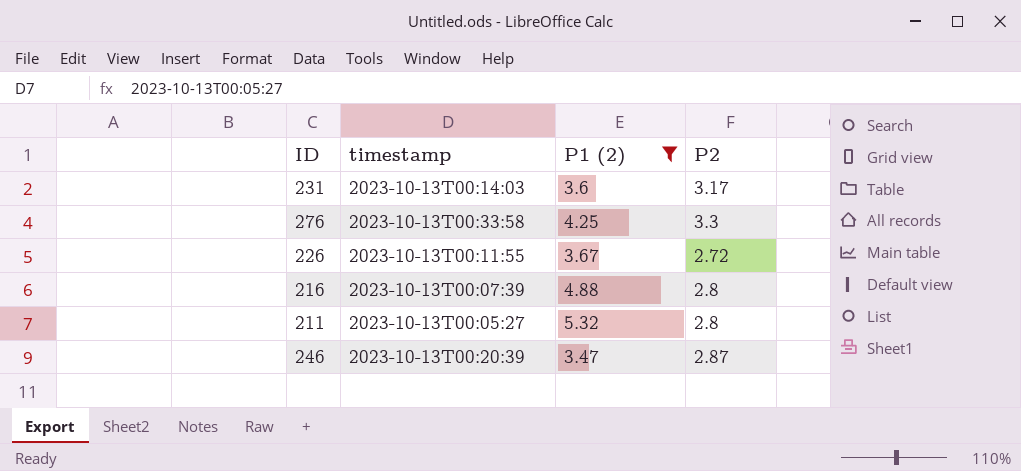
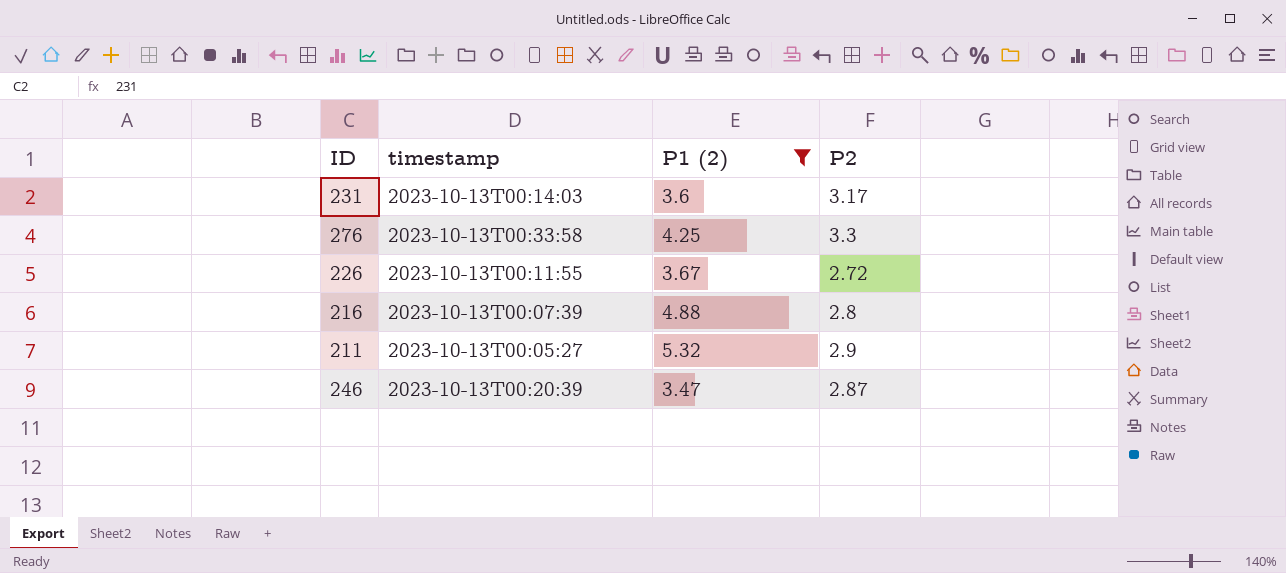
211 | P2: 2.8 -> 2.9

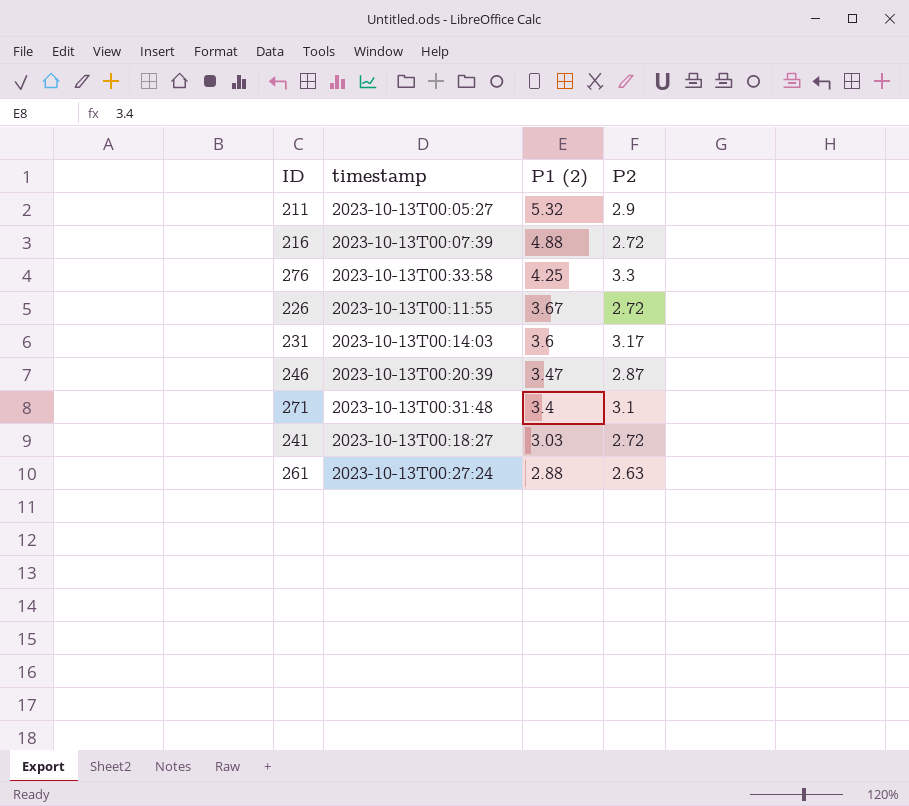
filter: P1 (2) >= 3.47 -> none
row order: none -> P1 (2) descending
216 | P2: 2.8 -> 2.72

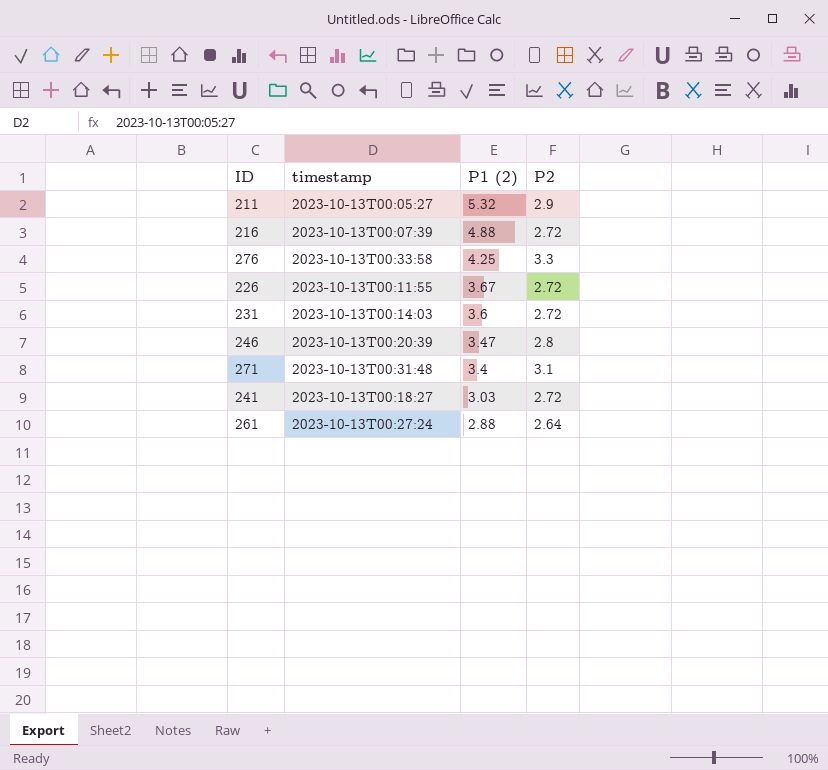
231 | P2: 3.17 -> 2.72
246 | P2: 2.87 -> 2.8
261 | P2: 2.63 -> 2.64

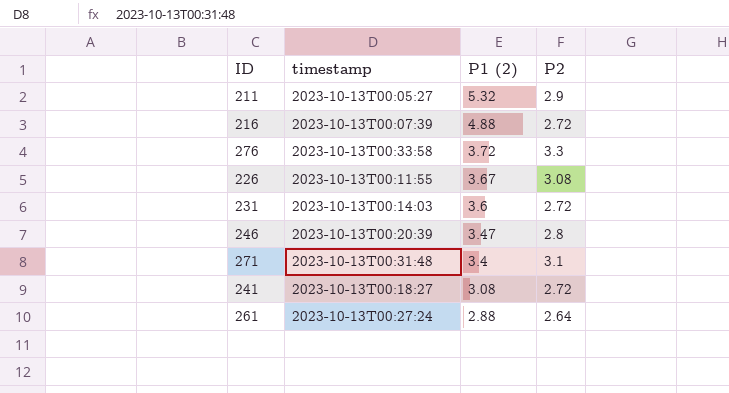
276 | P1 (2): 4.25 -> 3.72
226 | P2: 2.72 -> 3.08
241 | P1 (2): 3.03 -> 3.08

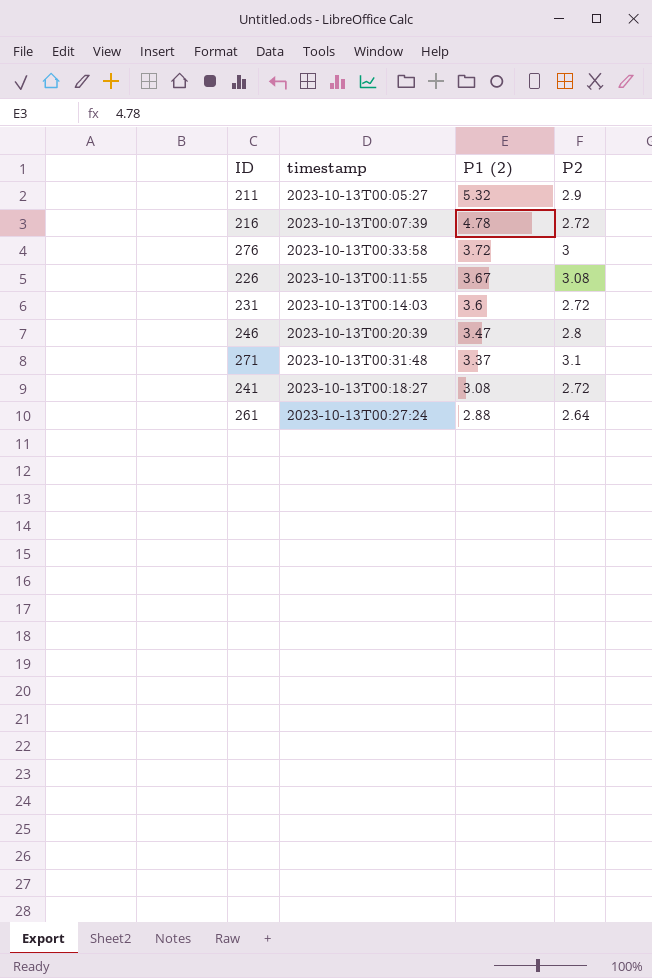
216 | P1 (2): 4.88 -> 4.78
276 | P2: 3.3 -> 3
271 | P1 (2): 3.4 -> 3.37

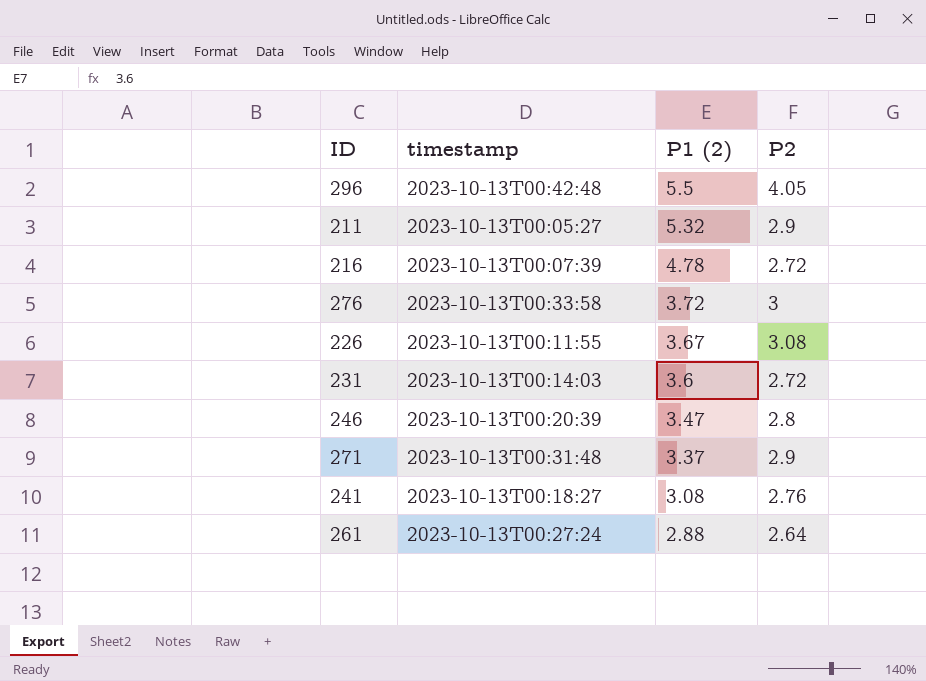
row 296: none -> 2023-10-13T00:42:48 | 5.5 | 4.05
271 | P2: 3.1 -> 2.9
241 | P2: 2.72 -> 2.76

